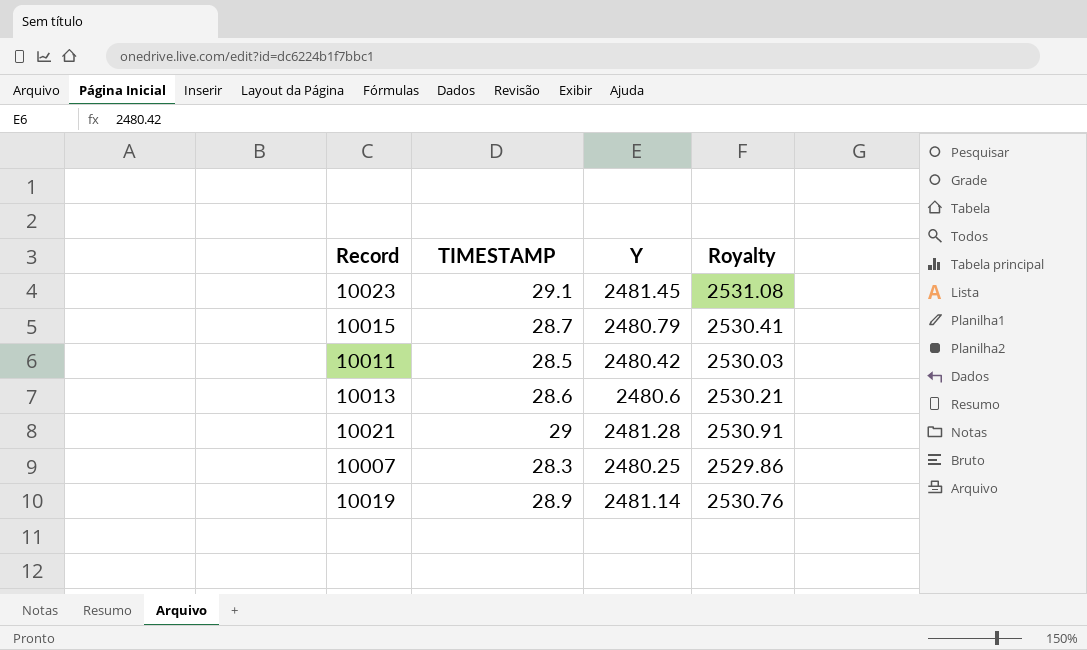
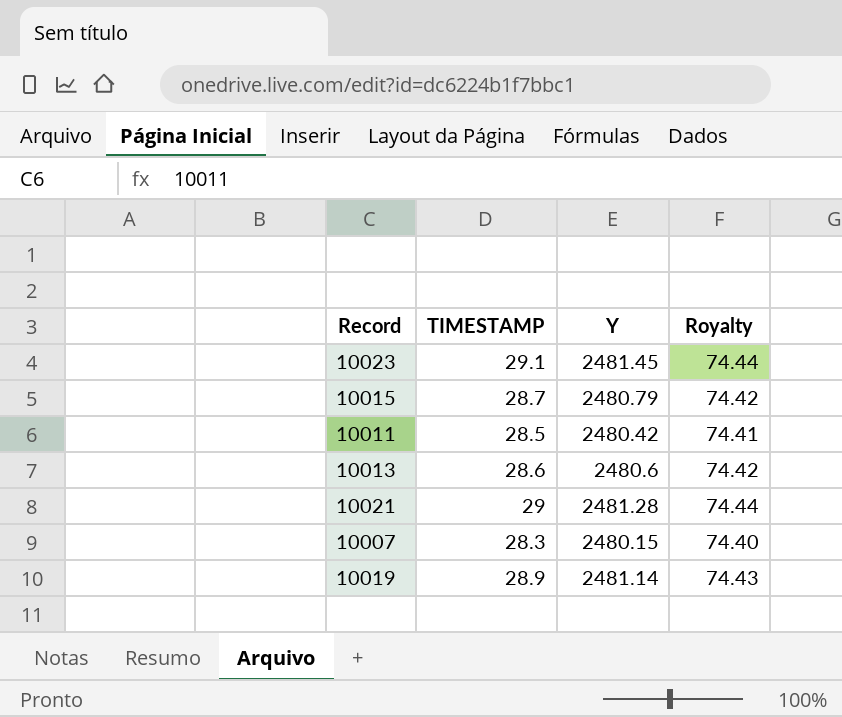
column Royalty | formula: [Y] * 1.02 -> [Y] * 0.03
10007 | Y: 2480.25 -> 2480.15

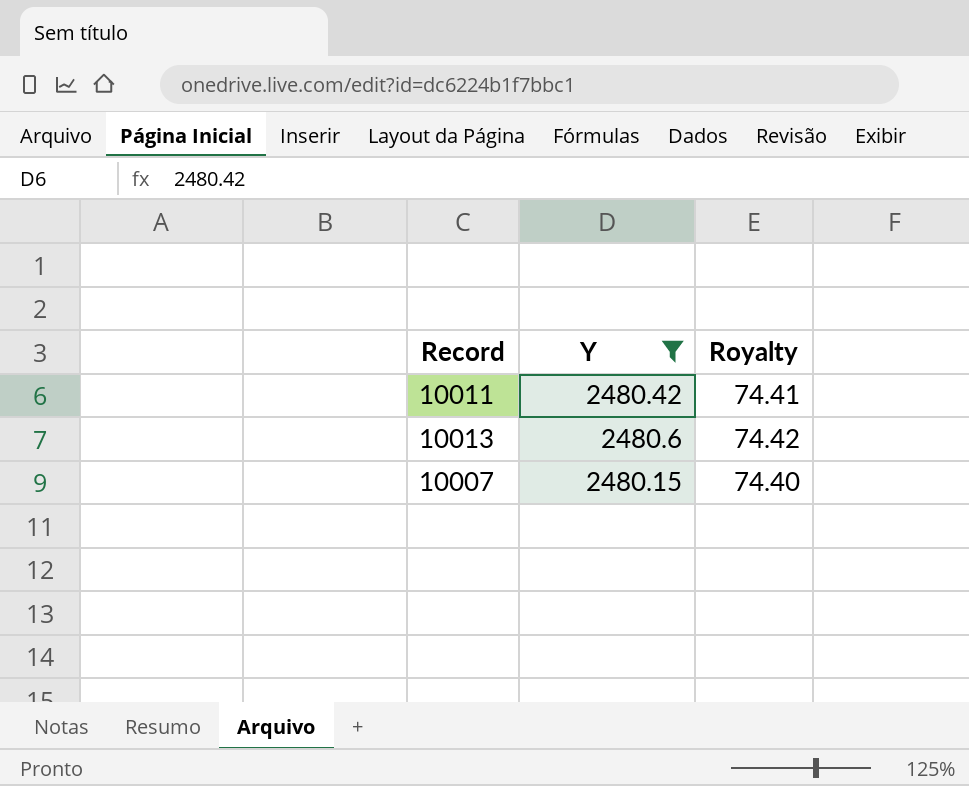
filter: none -> Y <= 2480.6
column TIMESTAMP | position: 2 -> none

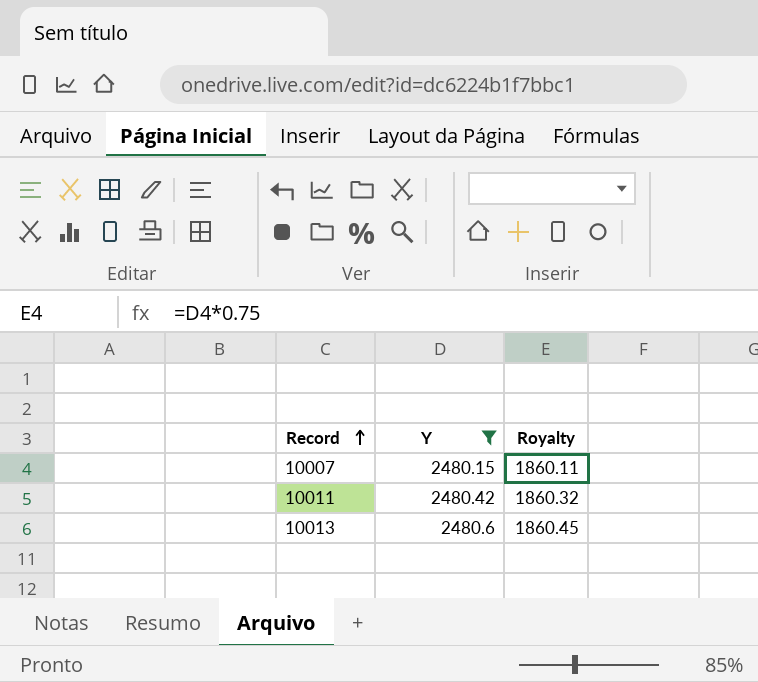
row order: none -> Record ascending
column Royalty | formula: [Y] * 0.03 -> [Y] * 0.75

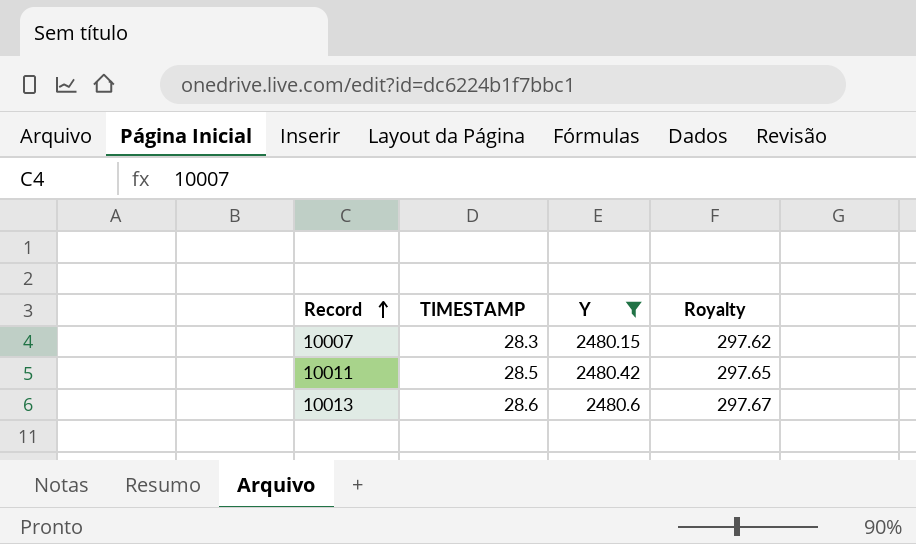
column TIMESTAMP | position: none -> 2
column Royalty | formula: [Y] * 0.75 -> [Y] * 0.12

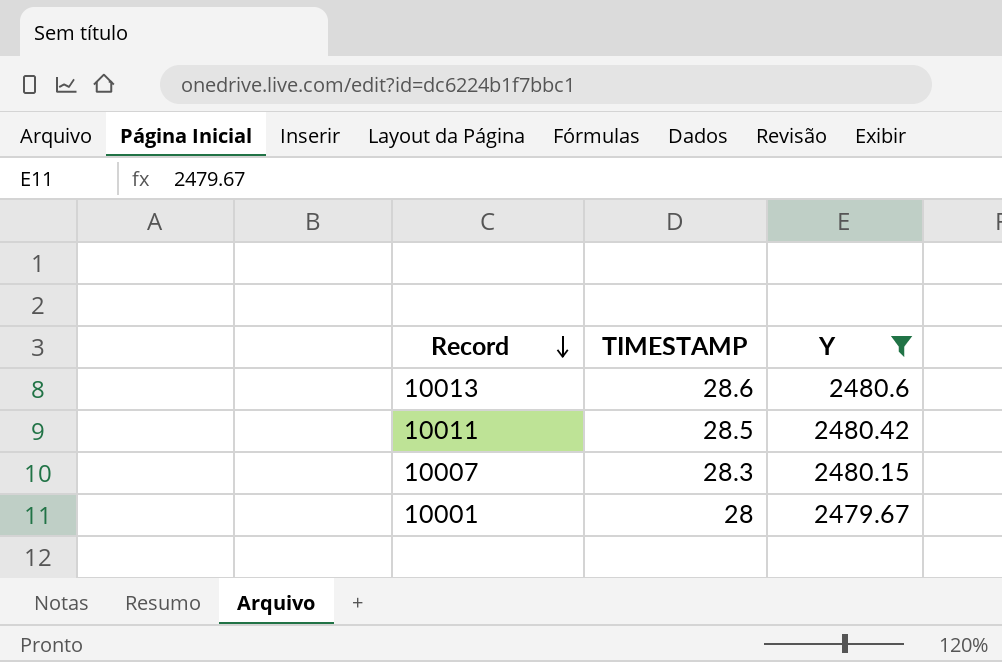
row order: Record ascending -> Record descending
column Royalty | formula: [Y] * 0.12 -> none
row 10001: none -> 28 | 2479.67

